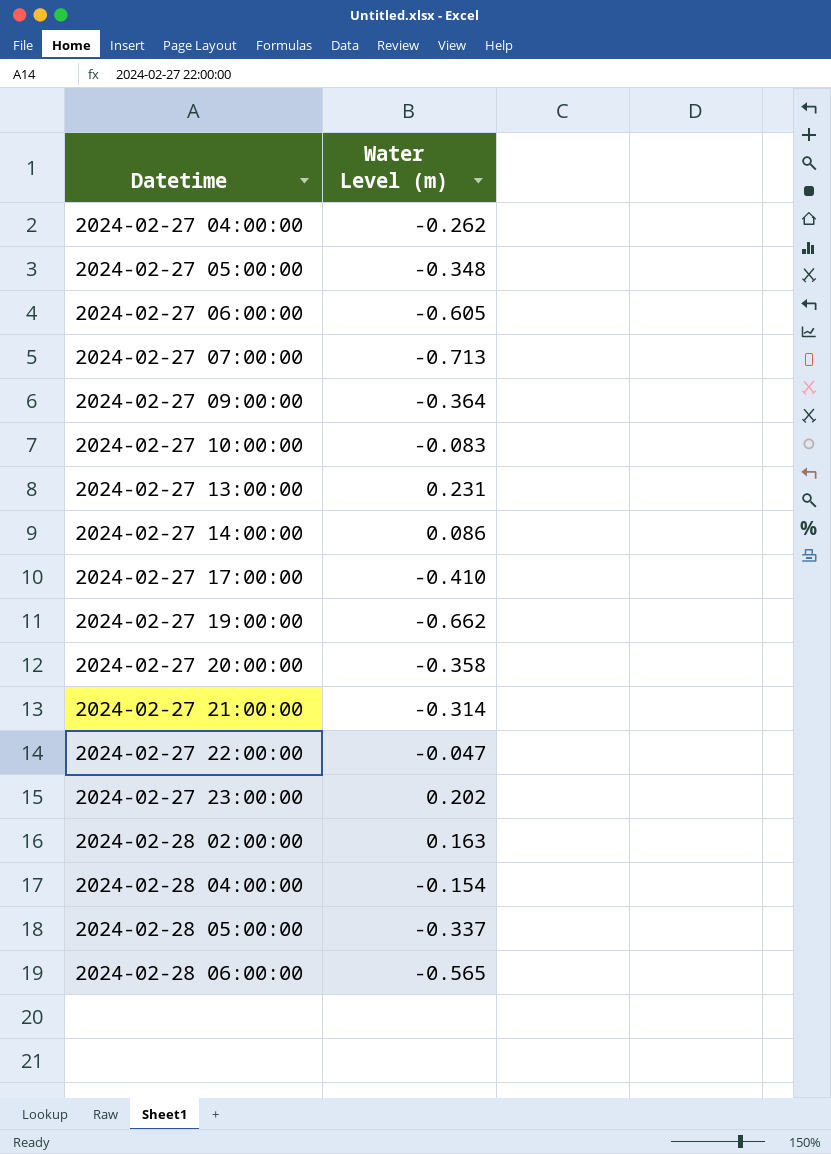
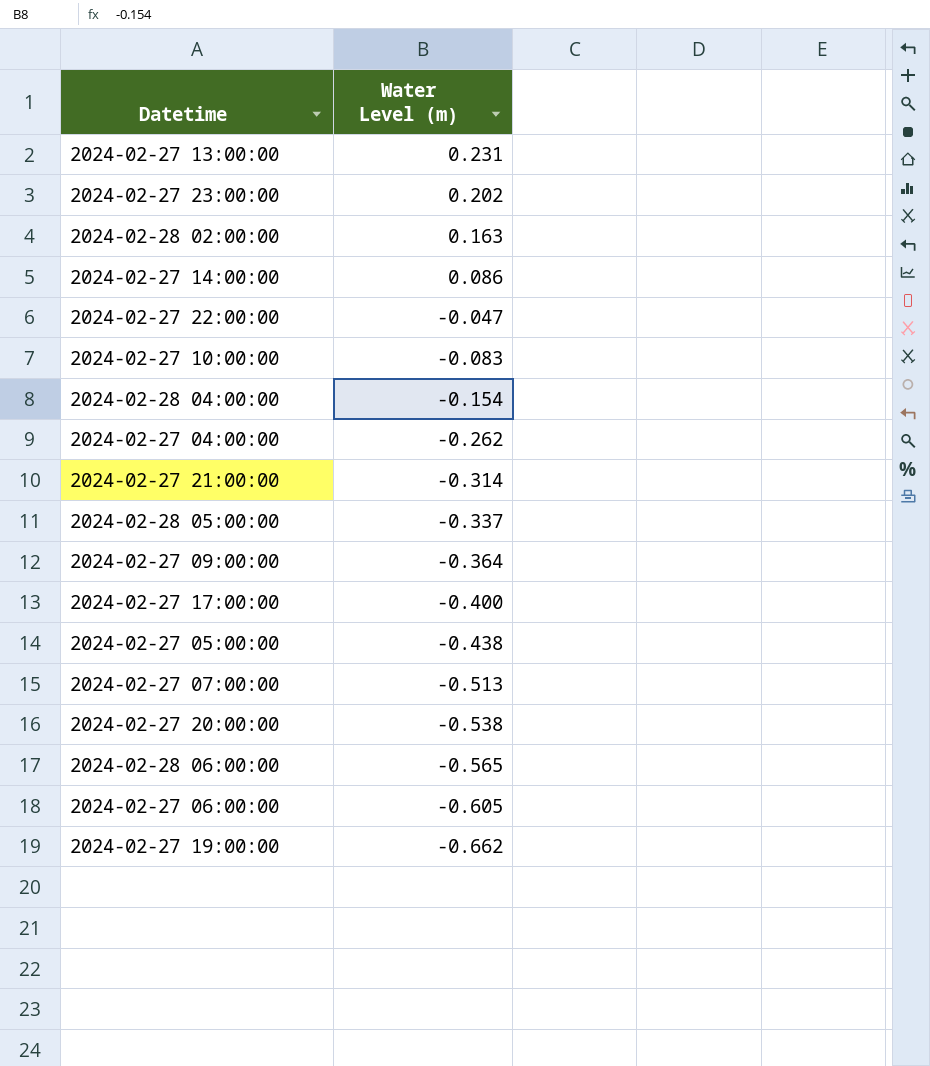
row order: Datetime ascending -> Water Level (m) descending
2024-02-27 17:00:00 | Water Level (m): -0.410 -> -0.400
2024-02-27 05:00:00 | Water Level (m): -0.348 -> -0.438
2024-02-27 07:00:00 | Water Level (m): -0.713 -> -0.513
2024-02-27 20:00:00 | Water Level (m): -0.358 -> -0.538

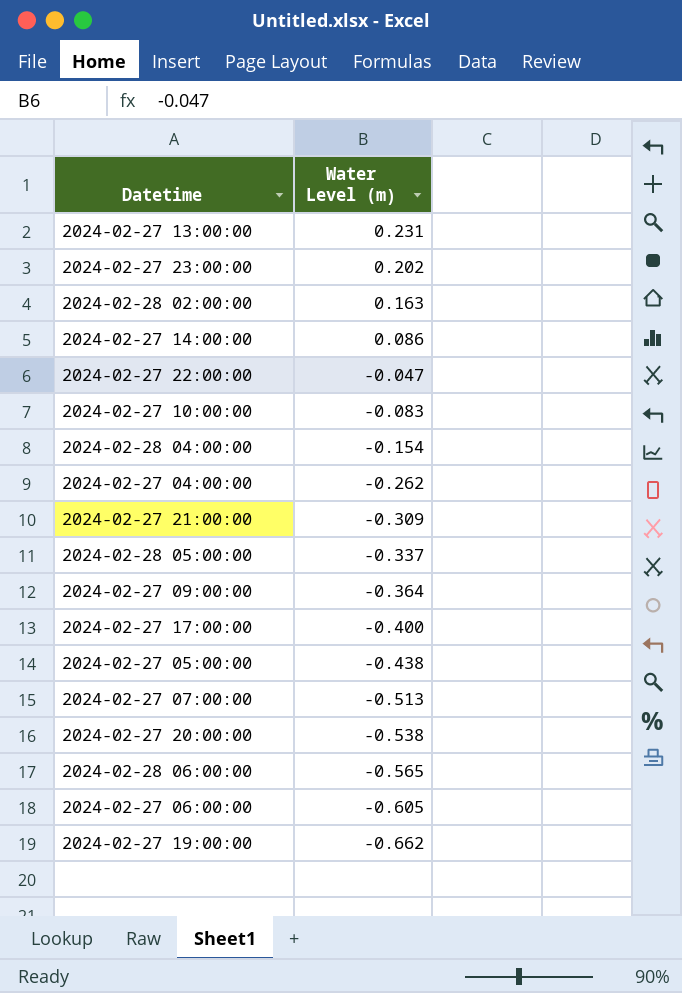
2024-02-27 21:00:00 | Water Level (m): -0.314 -> -0.309

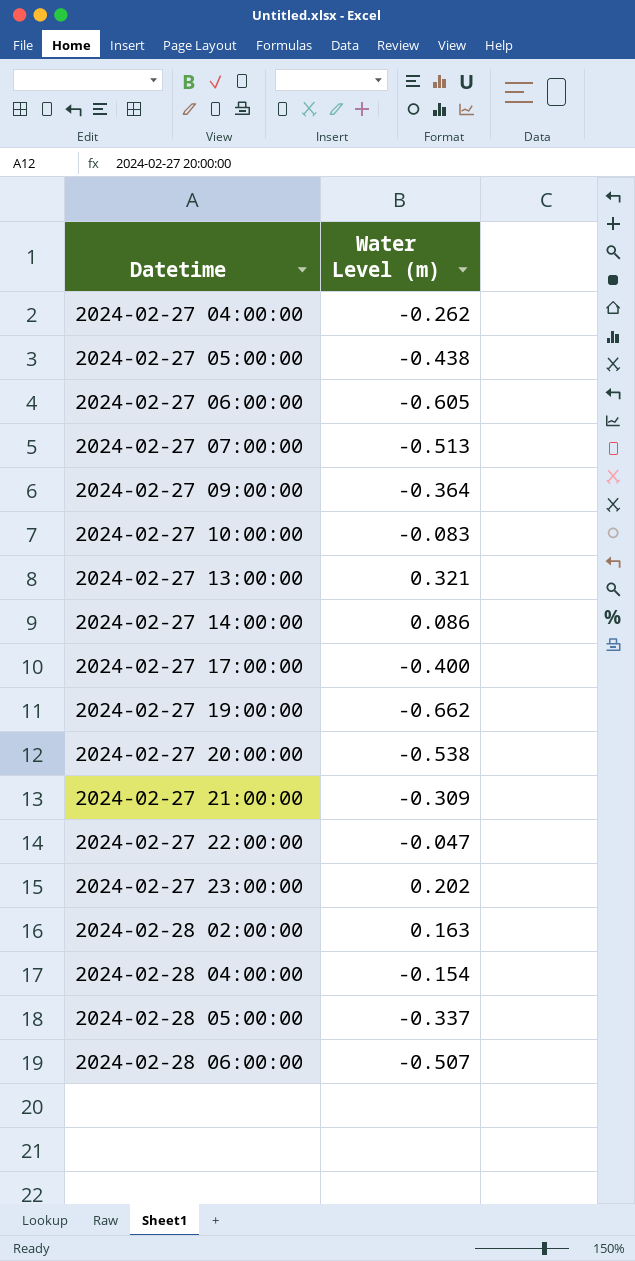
row order: Water Level (m) descending -> Datetime ascending
2024-02-27 13:00:00 | Water Level (m): 0.231 -> 0.321
2024-02-28 06:00:00 | Water Level (m): -0.565 -> -0.507

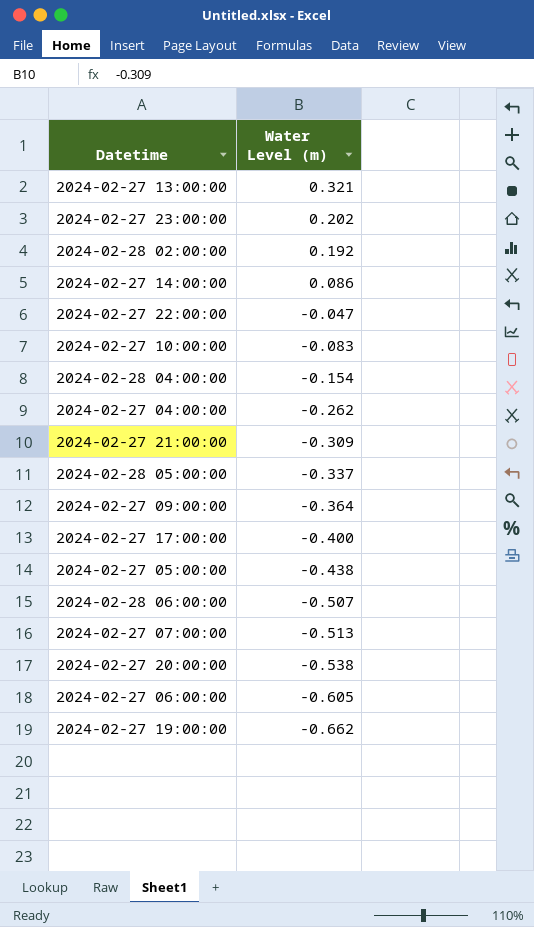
row order: Datetime ascending -> Water Level (m) descending
2024-02-28 02:00:00 | Water Level (m): 0.163 -> 0.192

